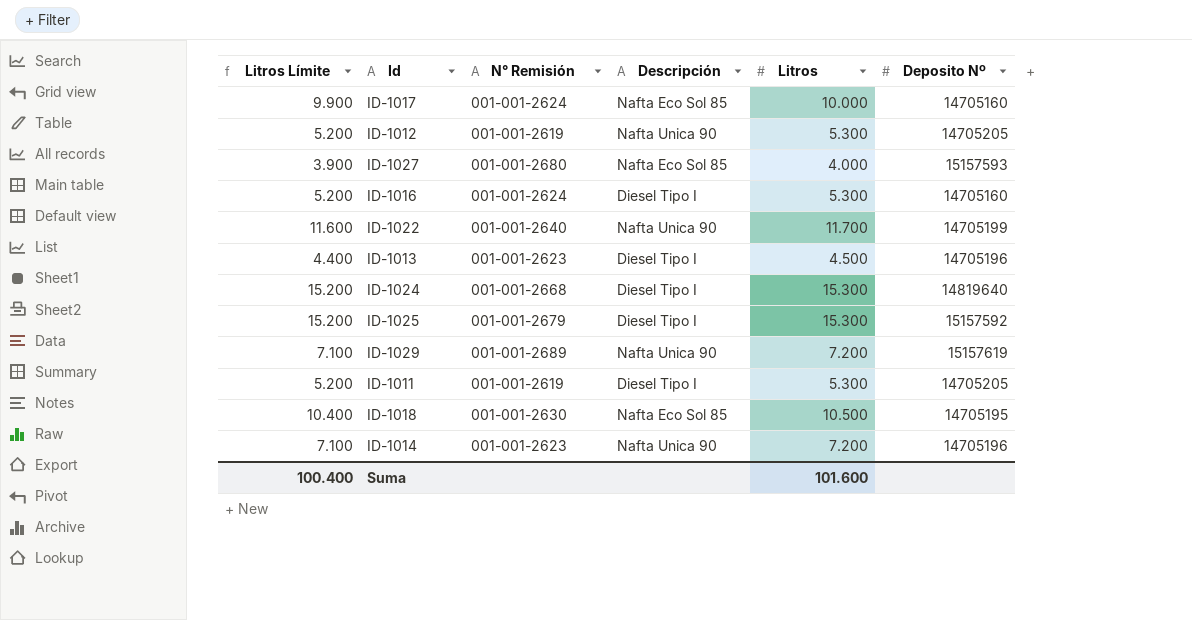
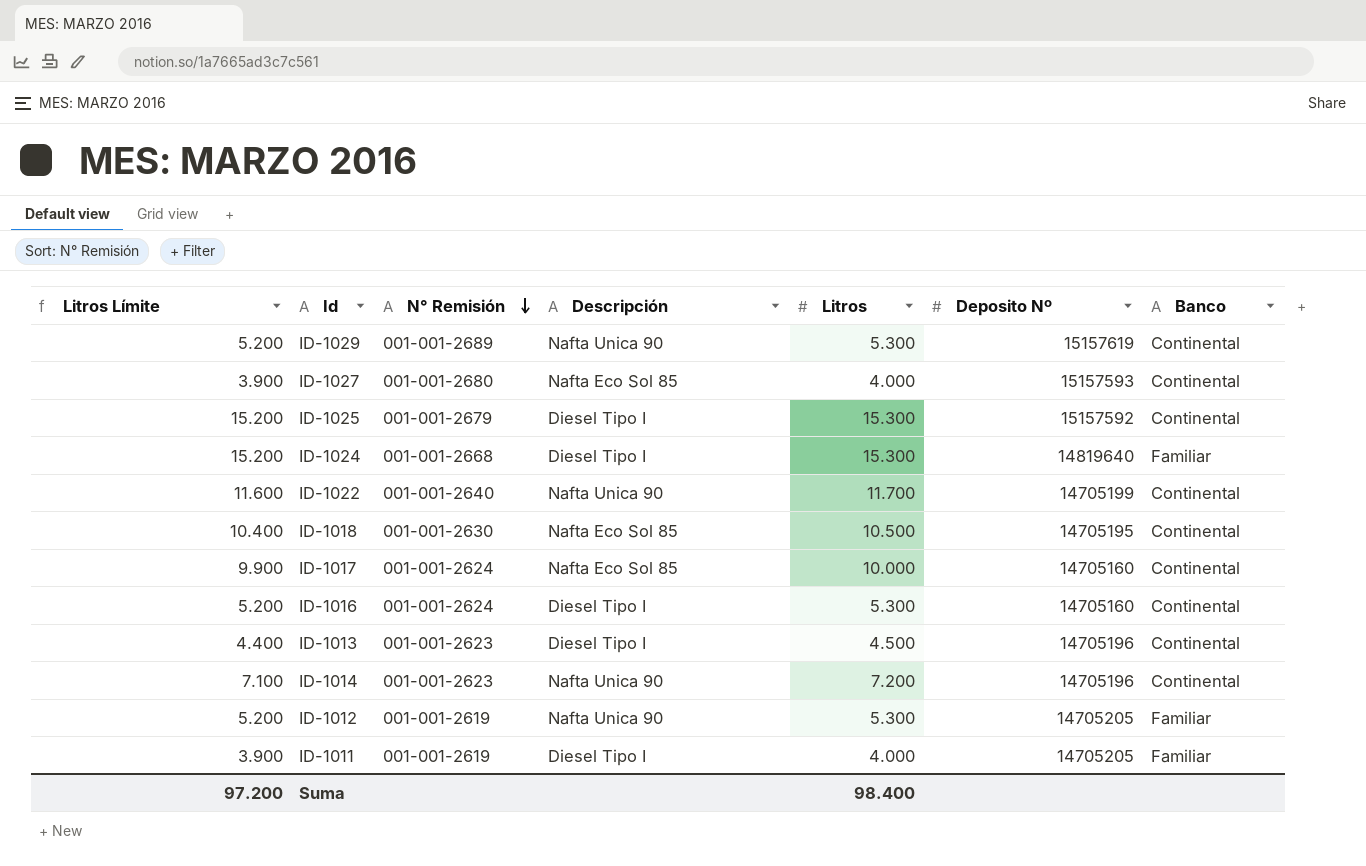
row order: none -> N° Remisión descending
column Banco | position: none -> 7
ID-1029 | Litros Límite: 7.100 -> 5.200
ID-1029 | Litros: 7.200 -> 5.300
ID-1011 | Litros Límite: 5.200 -> 3.900
ID-1011 | Litros: 5.300 -> 4.000
Suma | Litros Límite: 100.400 -> 97.200
Suma | Litros: 101.600 -> 98.400

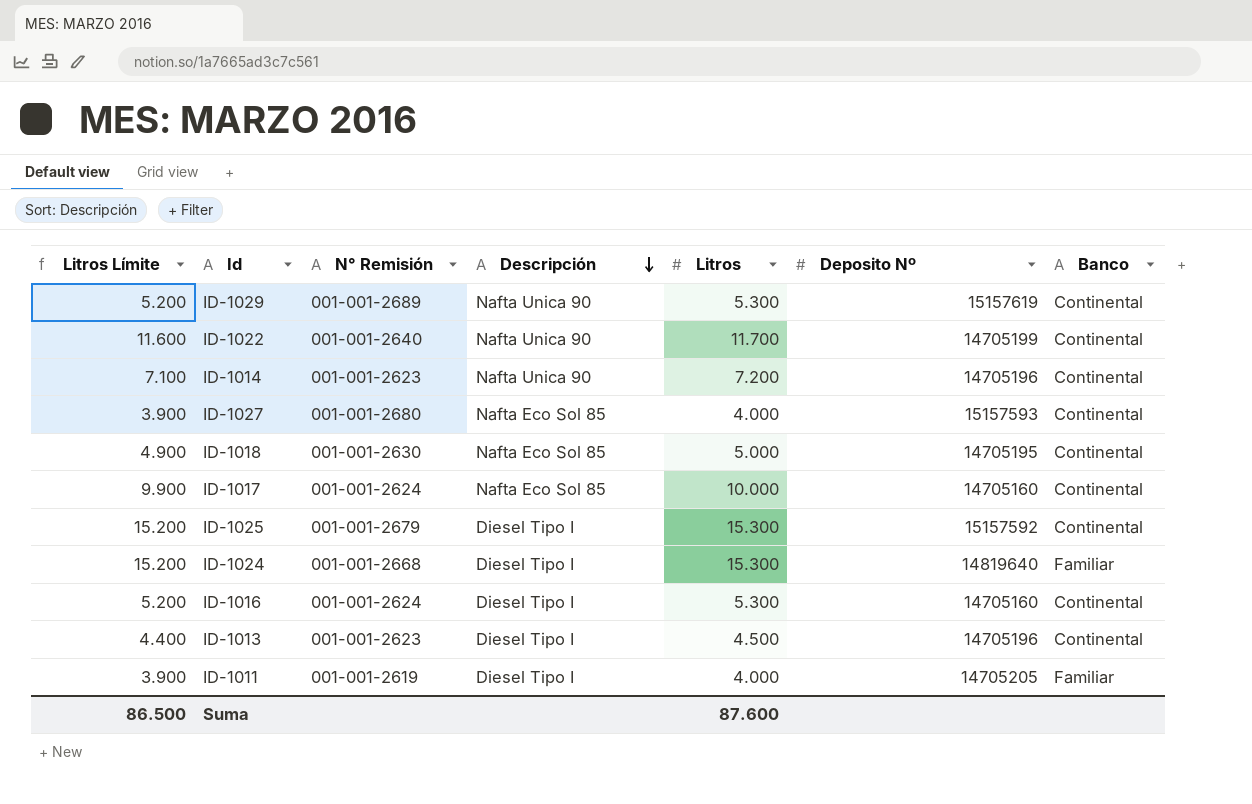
row order: N° Remisión descending -> Descripción descending
row ID-1012: 5.200 | 001-001-2619 | Nafta Unica 90 | 5.300 | 14705205 | Familiar -> none
ID-1018 | Litros Límite: 10.400 -> 4.900
ID-1018 | Litros: 10.500 -> 5.000
Suma | Litros Límite: 97.200 -> 86.500
Suma | Litros: 98.400 -> 87.600

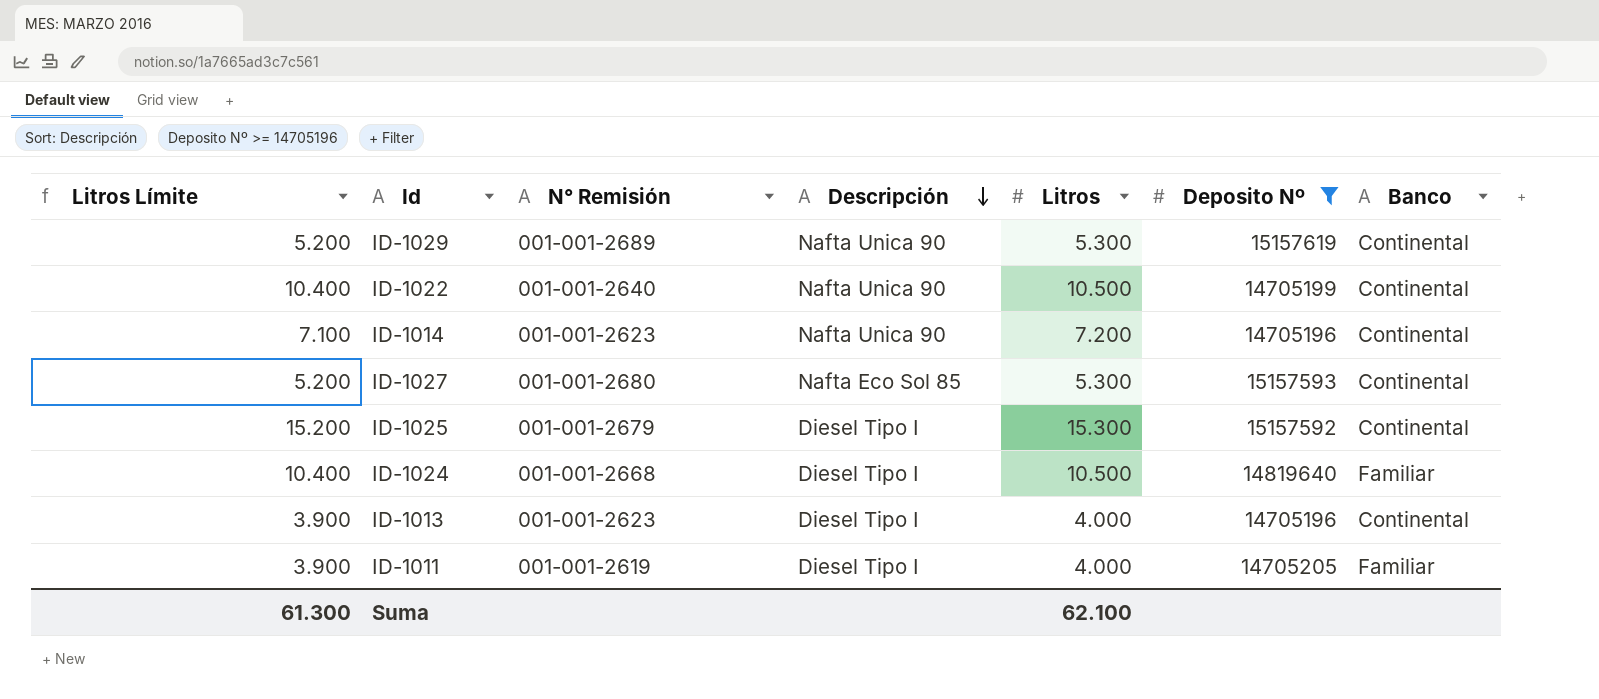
filter: none -> Deposito Nº >= 14705196
ID-1022 | Litros Límite: 11.600 -> 10.400
ID-1022 | Litros: 11.700 -> 10.500
ID-1027 | Litros Límite: 3.900 -> 5.200
ID-1027 | Litros: 4.000 -> 5.300
ID-1024 | Litros Límite: 15.200 -> 10.400
ID-1024 | Litros: 15.300 -> 10.500
ID-1013 | Litros Límite: 4.400 -> 3.900
ID-1013 | Litros: 4.500 -> 4.000
Suma | Litros Límite: 86.500 -> 61.300
Suma | Litros: 87.600 -> 62.100

